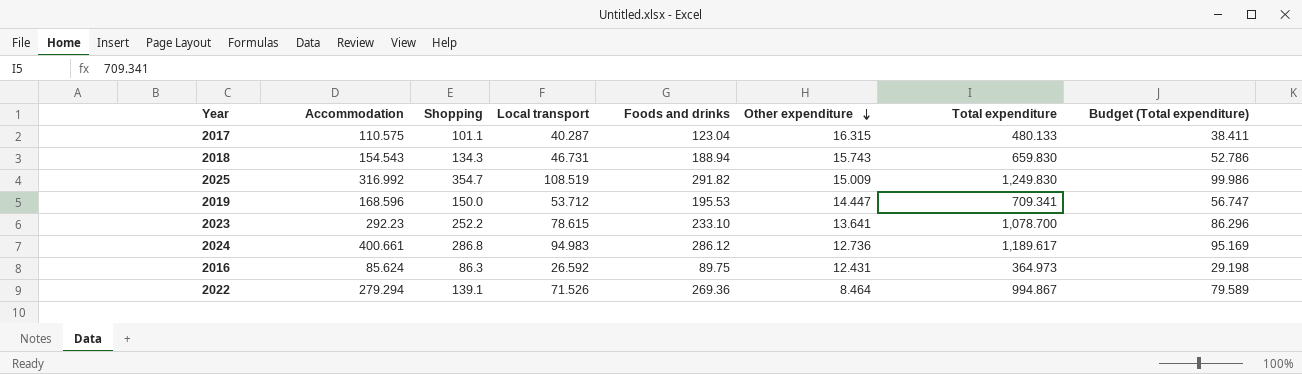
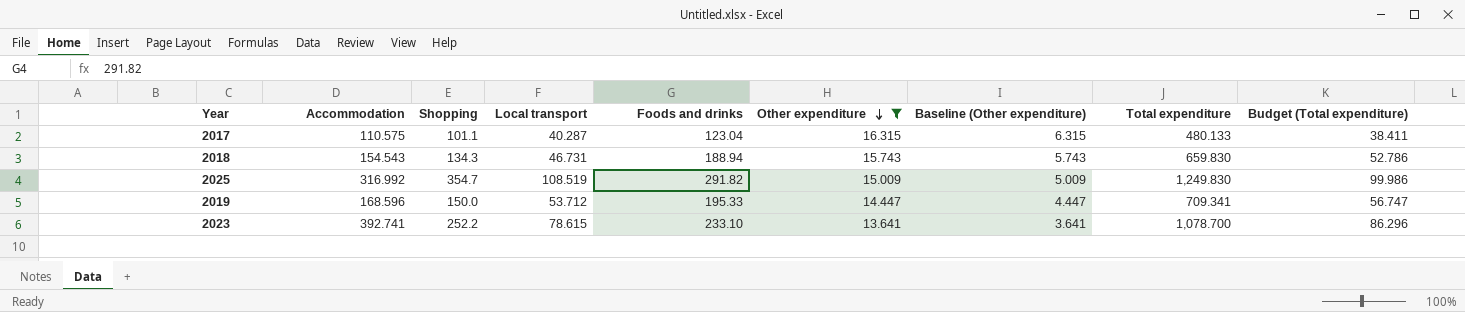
filter: none -> Other expenditure >= 13.641
column Baseline (Other expenditure) | formula: none -> [Other expenditure] - 10
2019 | Foods and drinks: 195.53 -> 195.33
2023 | Accommodation: 292.23 -> 392.741

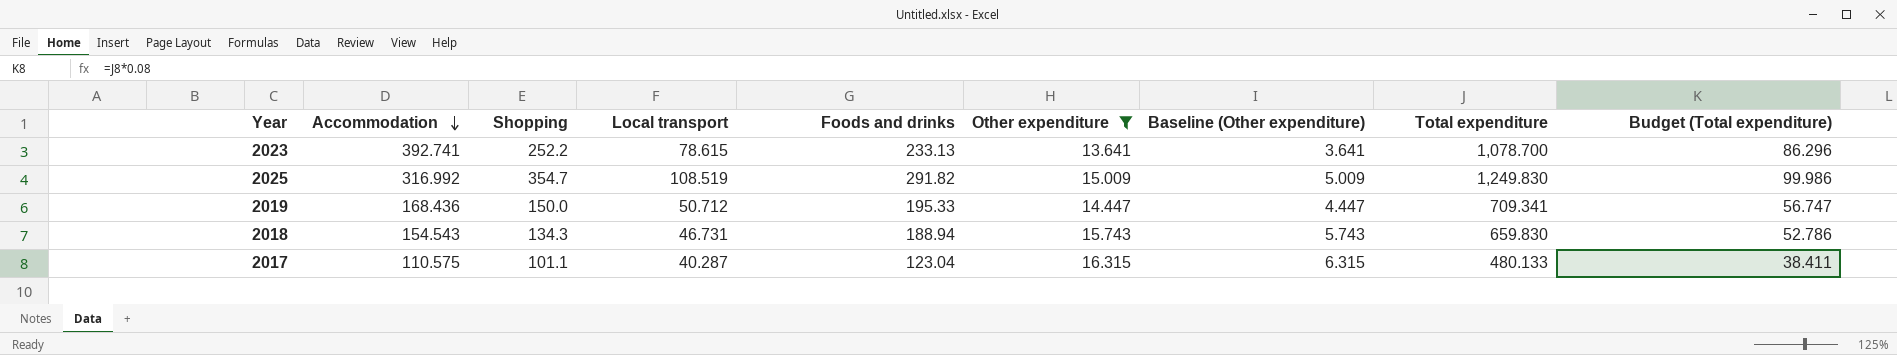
row order: Other expenditure descending -> Accommodation descending
2023 | Foods and drinks: 233.10 -> 233.13
2019 | Accommodation: 168.596 -> 168.436
2019 | Local transport: 53.712 -> 50.712

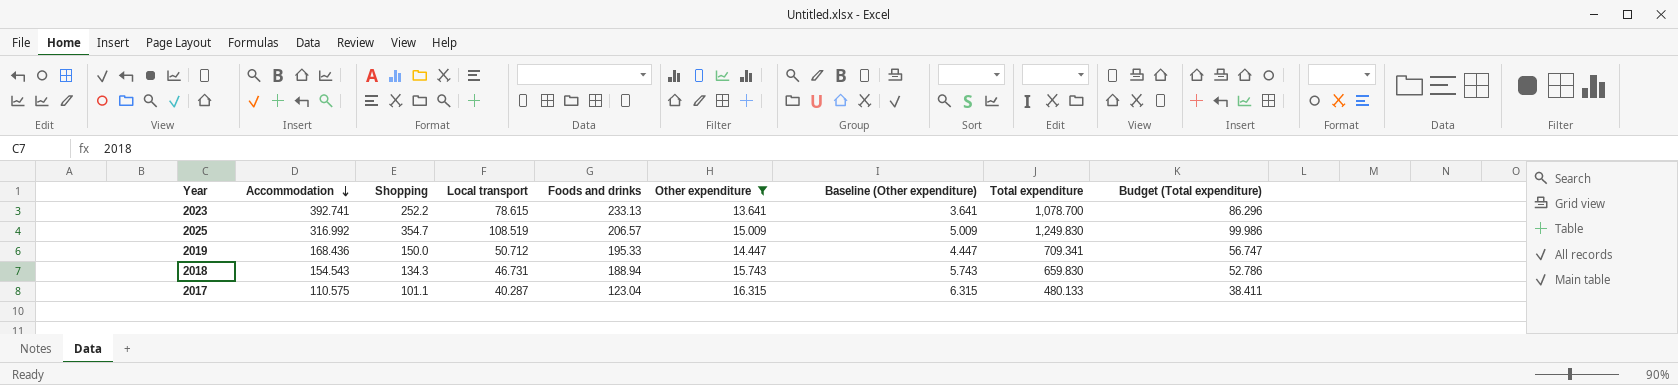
2025 | Foods and drinks: 291.82 -> 206.57

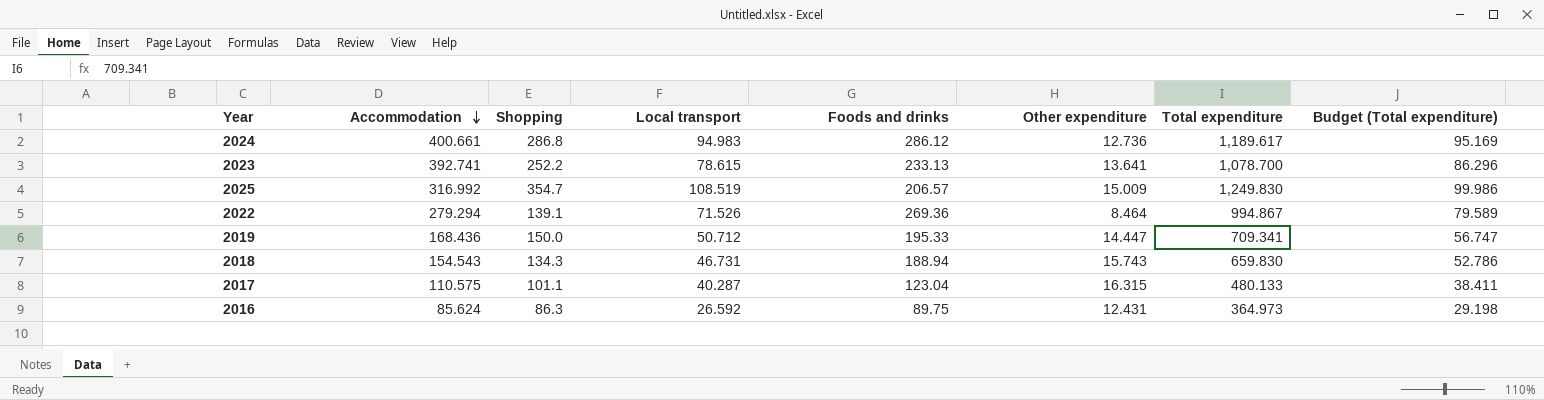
filter: Other expenditure >= 13.641 -> none
column Baseline (Other expenditure) | formula: [Other expenditure] - 10 -> none

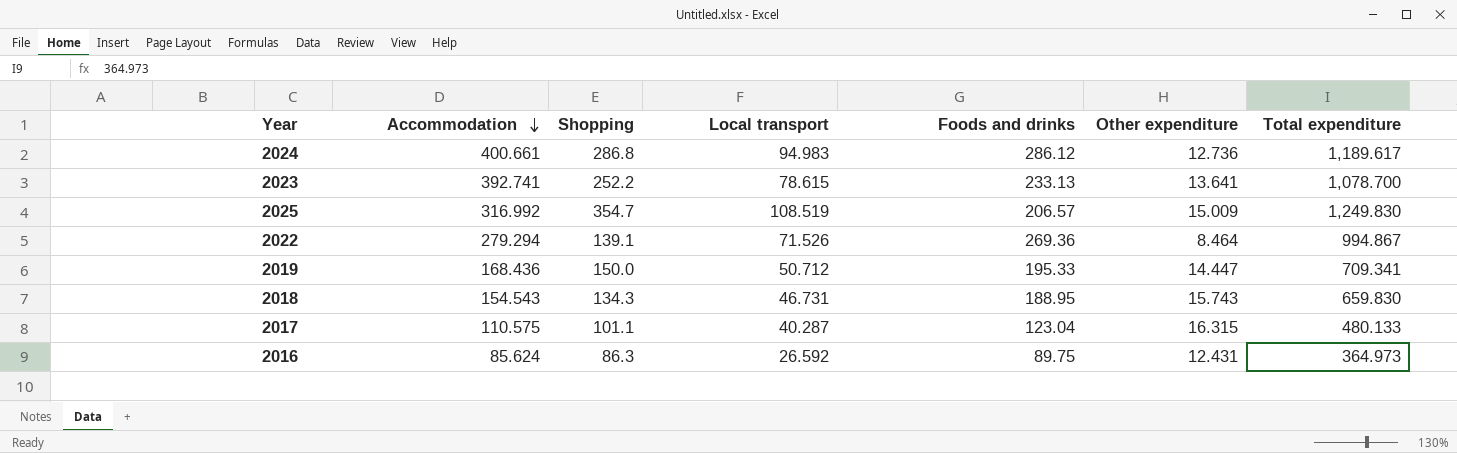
column Budget (Total expenditure) | formula: [Total expenditure] * 0.08 -> none
2018 | Foods and drinks: 188.94 -> 188.95

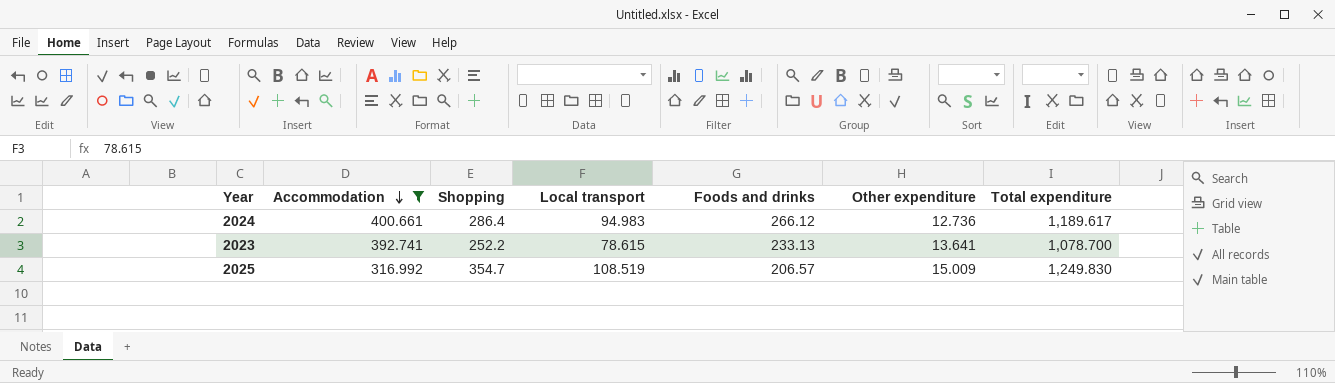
filter: none -> Accommodation >= 316.992
2024 | Shopping: 286.8 -> 286.4
2024 | Foods and drinks: 286.12 -> 266.12

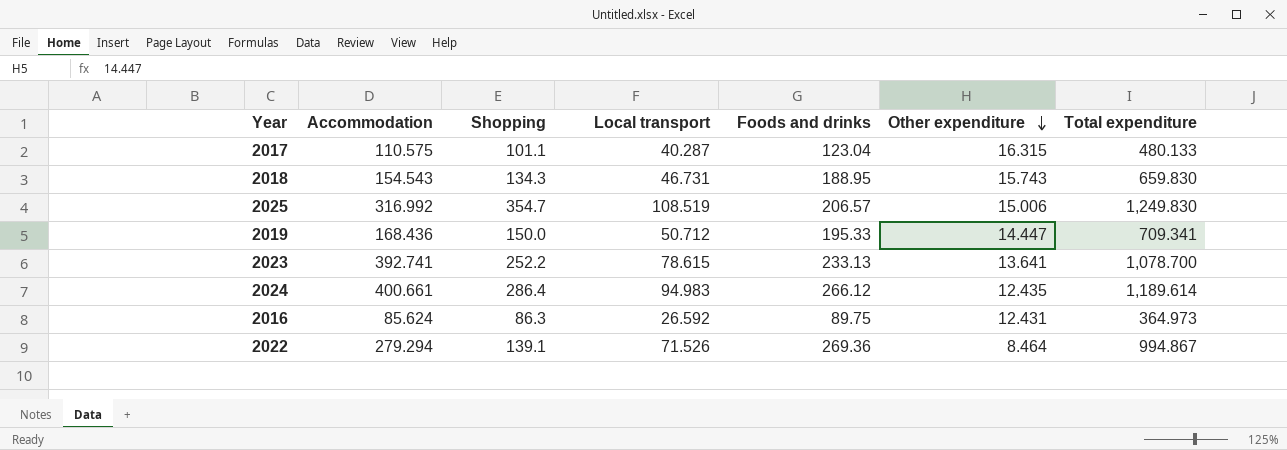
filter: Accommodation >= 316.992 -> none
row order: Accommodation descending -> Other expenditure descending
2025 | Other expenditure: 15.009 -> 15.006
2024 | Other expenditure: 12.736 -> 12.435
2024 | Total expenditure: 1,189.617 -> 1,189.614

